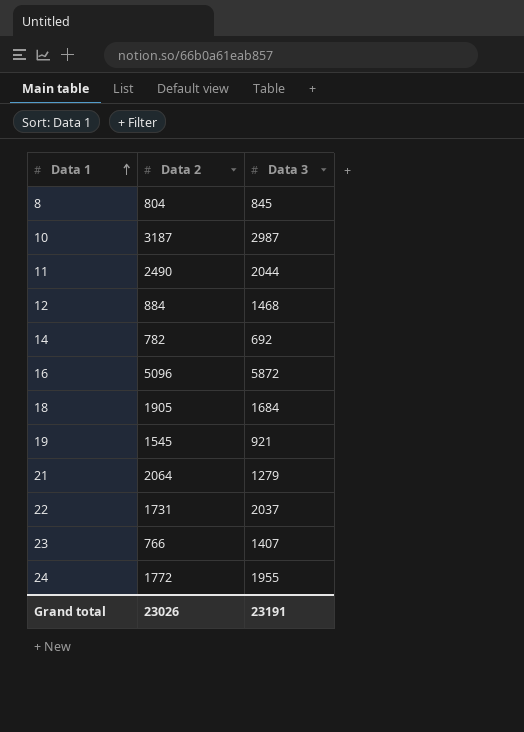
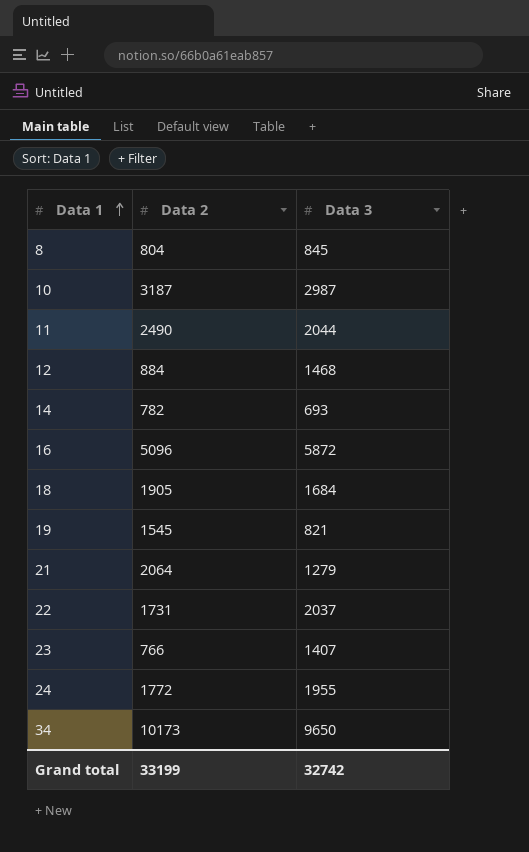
14 | Data 3: 692 -> 693
19 | Data 3: 921 -> 821
row 34: none -> 10173 | 9650
Grand total | Data 2: 23026 -> 33199
Grand total | Data 3: 23191 -> 32742

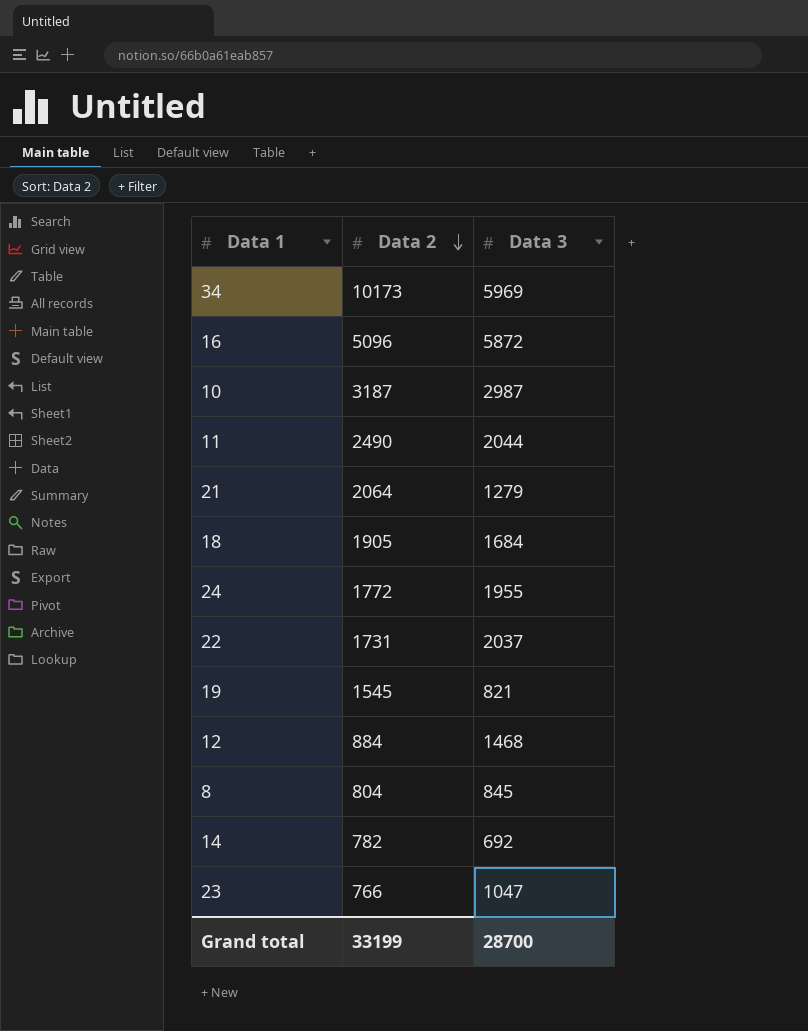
row order: Data 1 ascending -> Data 2 descending
34 | Data 3: 9650 -> 5969
14 | Data 3: 693 -> 692
23 | Data 3: 1407 -> 1047
Grand total | Data 3: 32742 -> 28700

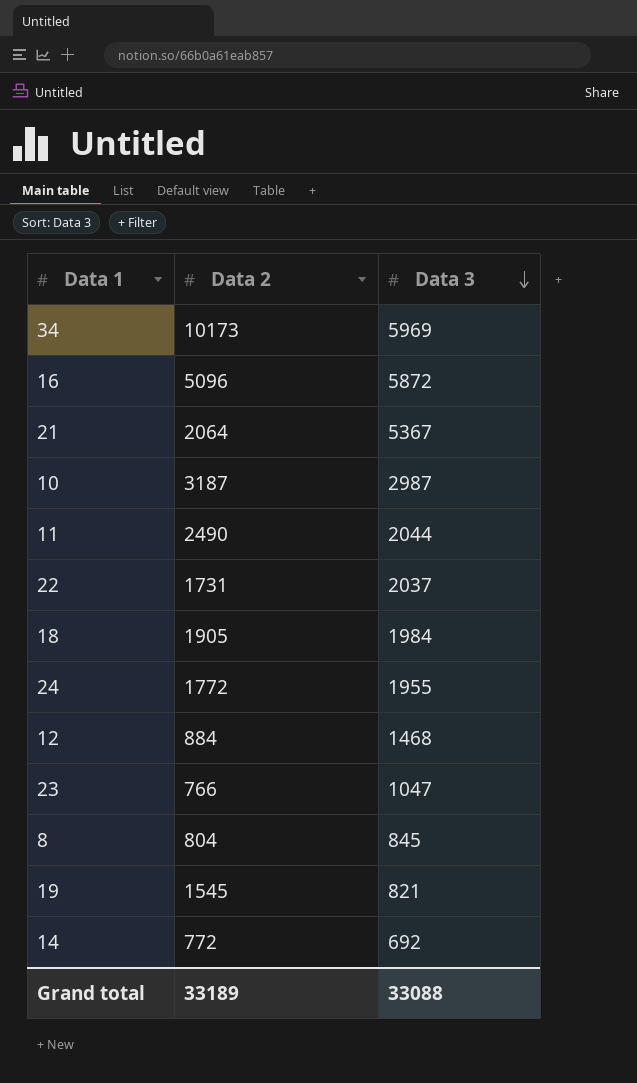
row order: Data 2 descending -> Data 3 descending
21 | Data 3: 1279 -> 5367
18 | Data 3: 1684 -> 1984
14 | Data 2: 782 -> 772
Grand total | Data 2: 33199 -> 33189
Grand total | Data 3: 28700 -> 33088

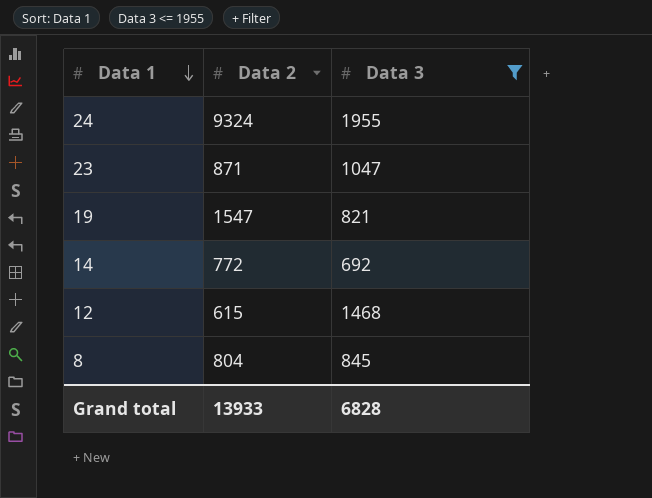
filter: none -> Data 3 <= 1955
row order: Data 3 descending -> Data 1 descending
24 | Data 2: 1772 -> 9324
23 | Data 2: 766 -> 871
19 | Data 2: 1545 -> 1547
12 | Data 2: 884 -> 615
Grand total | Data 2: 33189 -> 13933
Grand total | Data 3: 33088 -> 6828

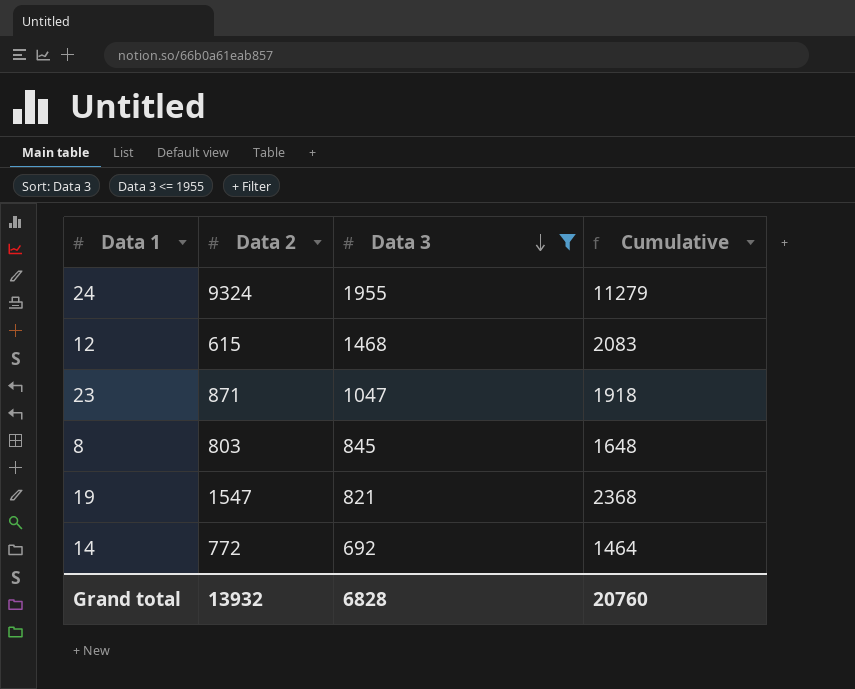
row order: Data 1 descending -> Data 3 descending
column Cumulative | formula: none -> [Data 2] + [Data 3]
8 | Data 2: 804 -> 803
Grand total | Data 2: 13933 -> 13932

